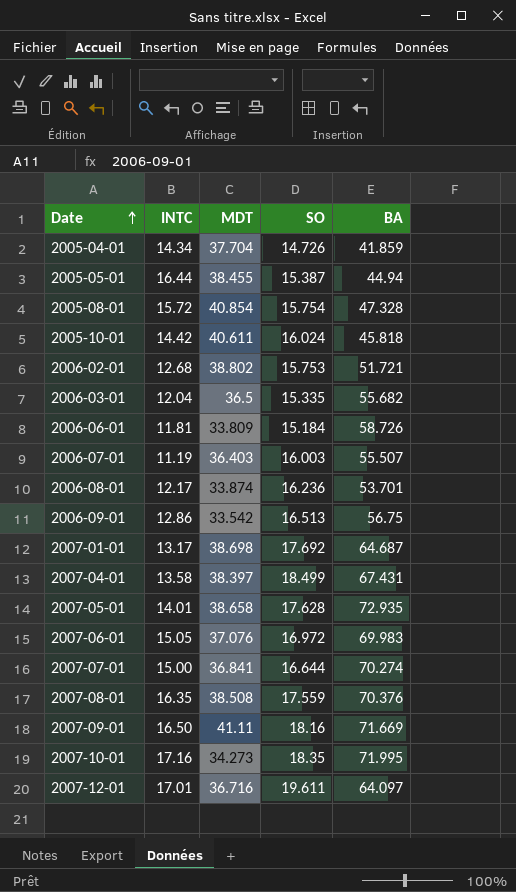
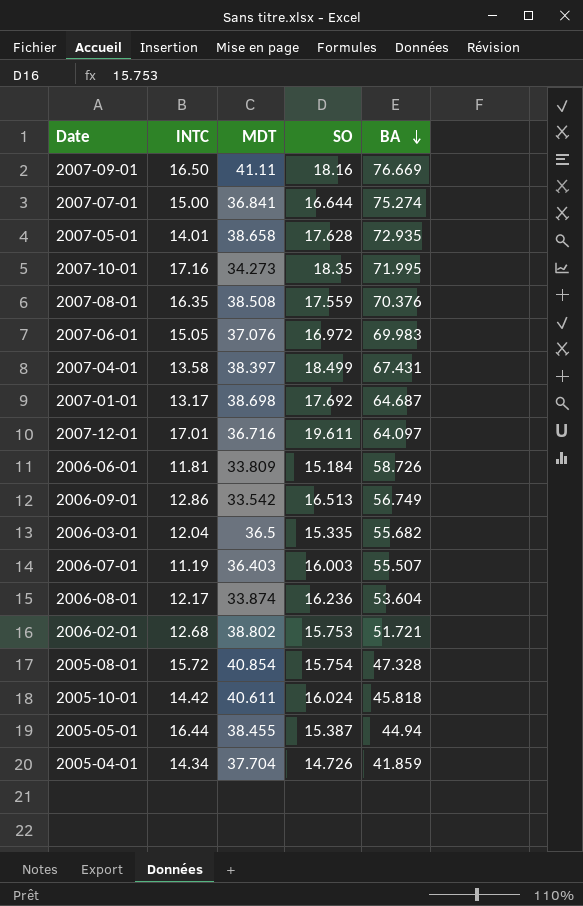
row order: Date ascending -> BA descending
2007-09-01 | BA: 71.669 -> 76.669
2007-07-01 | BA: 70.274 -> 75.274
2006-09-01 | BA: 56.75 -> 56.749
2006-08-01 | BA: 53.701 -> 53.604

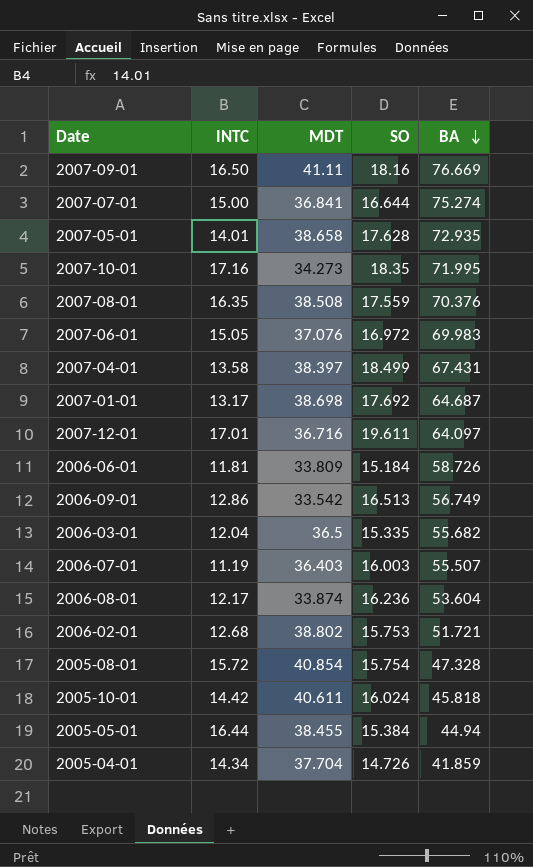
2005-05-01 | SO: 15.387 -> 15.384

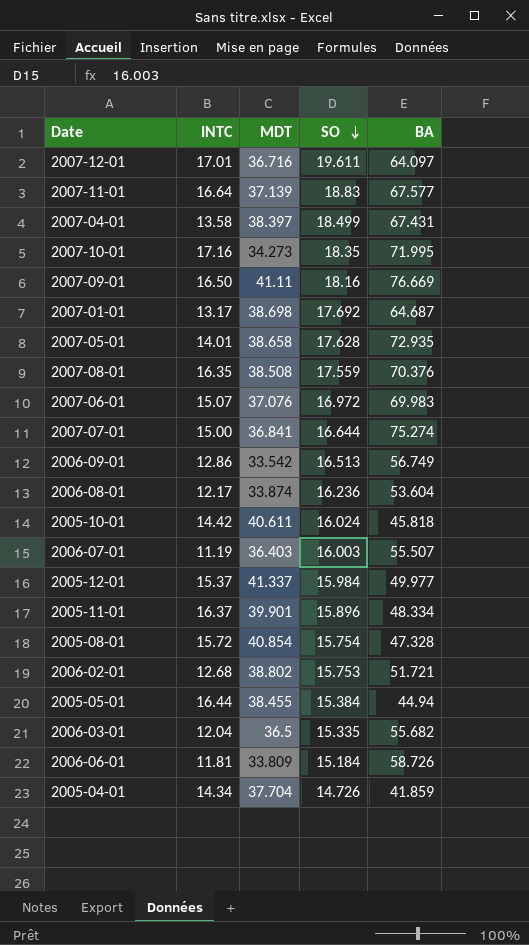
row order: BA descending -> SO descending
row 2007-11-01: none -> 16.64 | 37.139 | 18.83 | 67.577
2007-06-01 | INTC: 15.05 -> 15.07
row 2005-12-01: none -> 15.37 | 41.337 | 15.984 | 49.977
row 2005-11-01: none -> 16.37 | 39.901 | 15.896 | 48.334

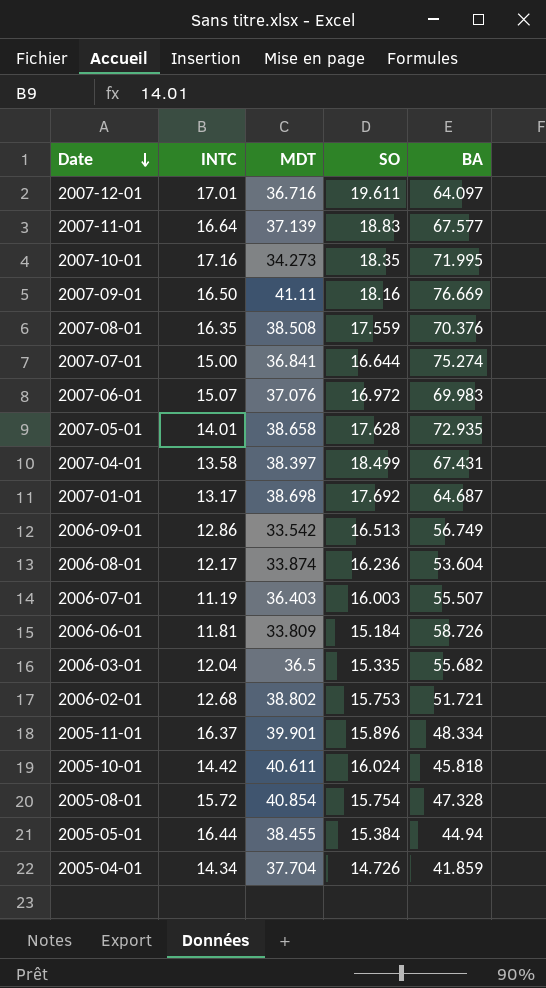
row order: SO descending -> Date descending
row 2005-12-01: 15.37 | 41.337 | 15.984 | 49.977 -> none

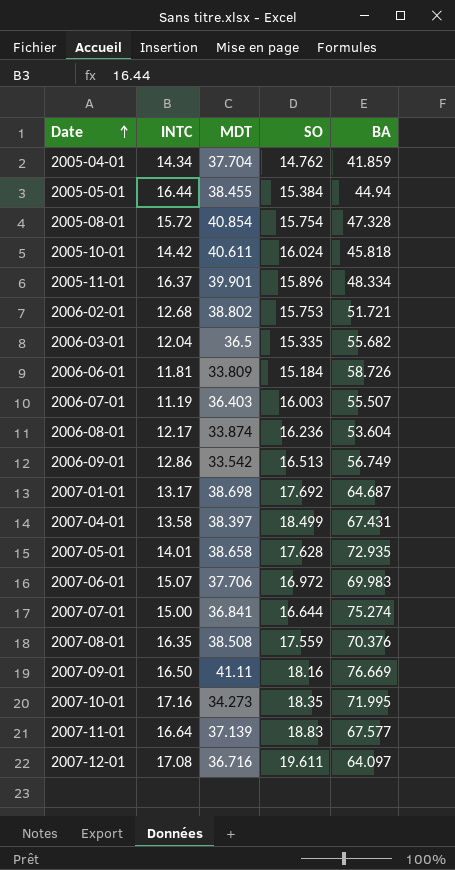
row order: Date descending -> Date ascending
2005-04-01 | SO: 14.726 -> 14.762
2007-06-01 | MDT: 37.076 -> 37.706
2007-12-01 | INTC: 17.01 -> 17.08

